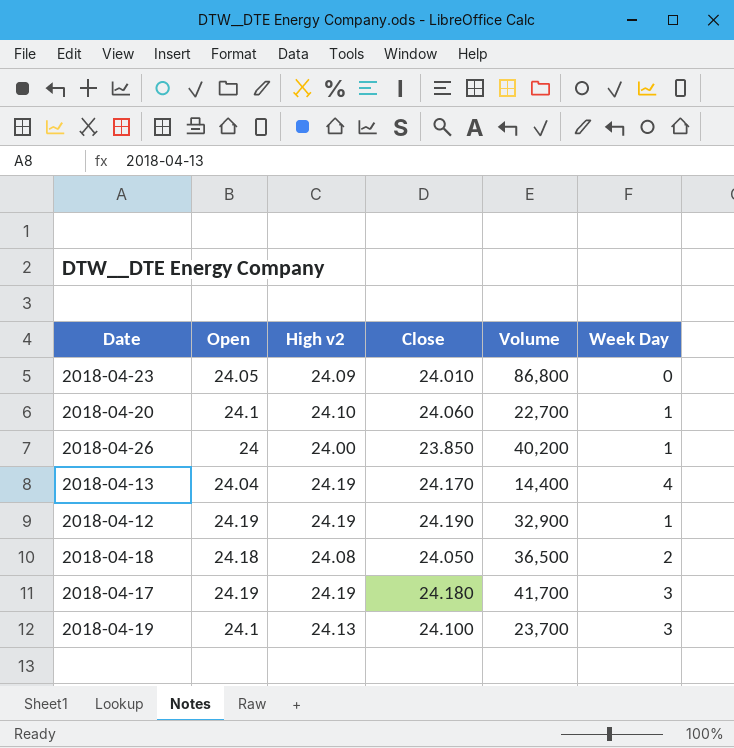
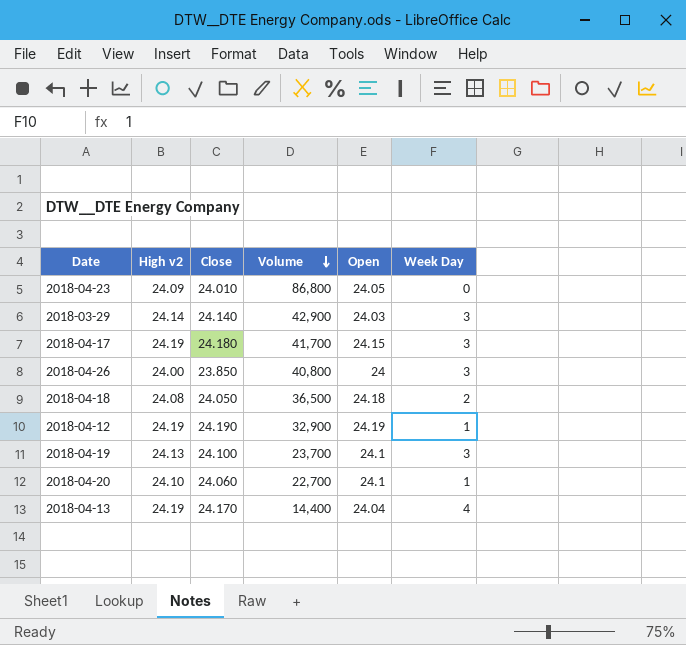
row order: none -> Volume descending
column Open | position: 2 -> 5
row 2018-03-29: none -> 24.14 | 24.140 | 42,900 | 24.03 | 3
2018-04-17 | Open: 24.19 -> 24.15
2018-04-26 | Volume: 40,200 -> 40,800
2018-04-26 | Week Day: 1 -> 3

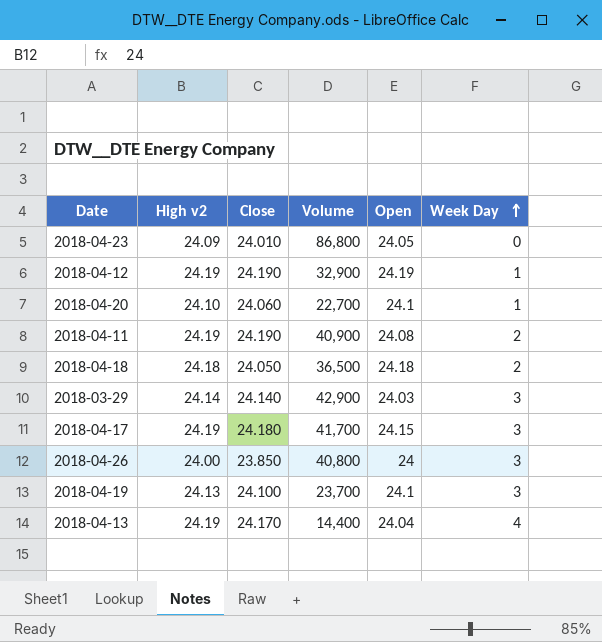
row order: Volume descending -> Week Day ascending
row 2018-04-11: none -> 24.19 | 24.190 | 40,900 | 24.08 | 2
2018-04-18 | High v2: 24.08 -> 24.18

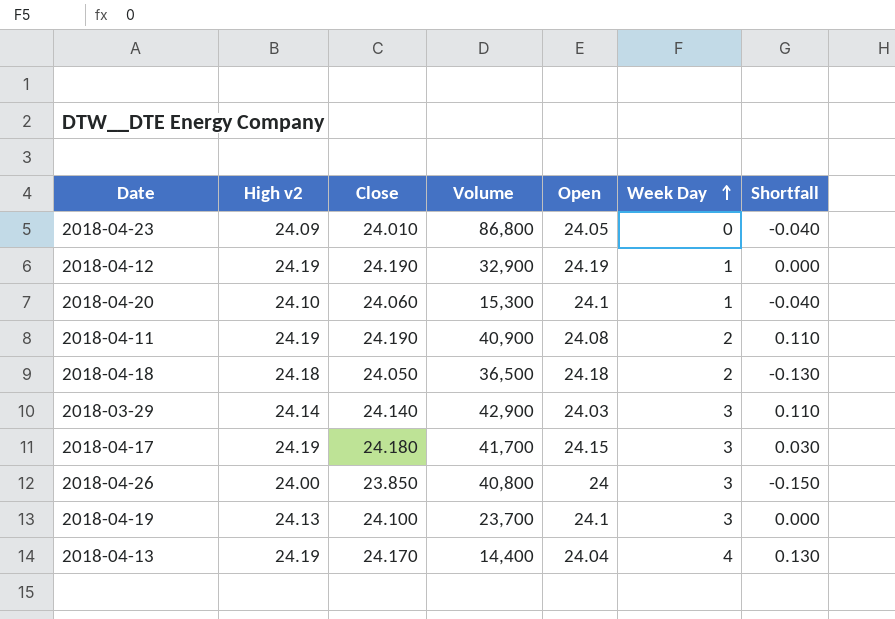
column Shortfall | formula: none -> [Close] - [Open]
2018-04-20 | Volume: 22,700 -> 15,300

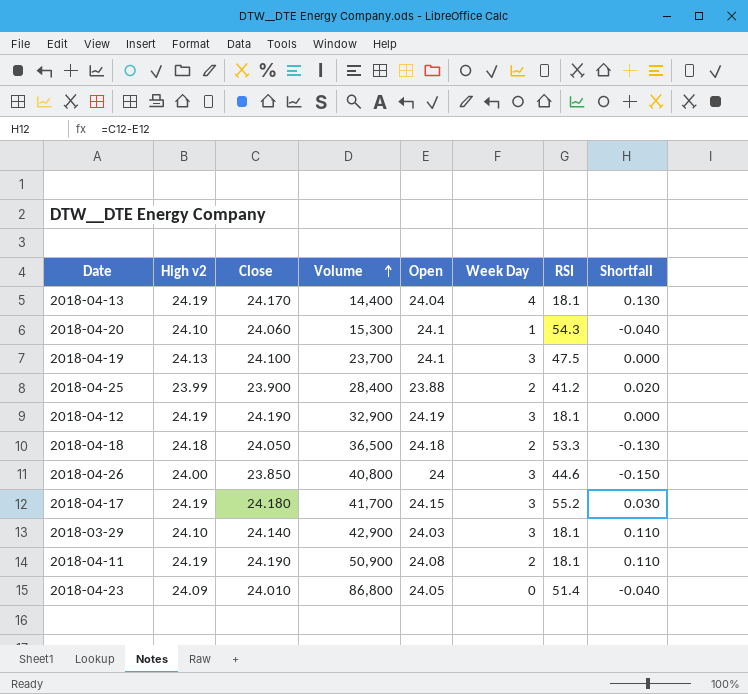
row order: Week Day ascending -> Volume ascending
column RSI | position: none -> 7
row 2018-04-25: none -> 23.99 | 23.900 | 28,400 | 23.88 | 2 | 41.2 | 0.020
2018-04-12 | Week Day: 1 -> 3
2018-03-29 | High v2: 24.14 -> 24.10
2018-04-11 | Volume: 40,900 -> 50,900

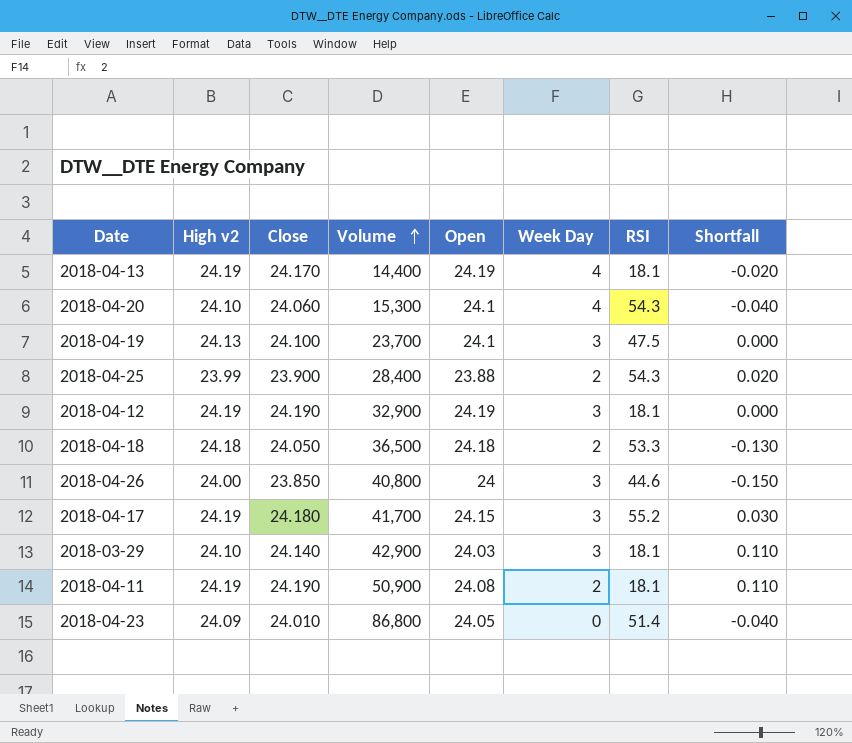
2018-04-13 | Open: 24.04 -> 24.19
2018-04-13 | Shortfall: 0.130 -> -0.020
2018-04-20 | Week Day: 1 -> 4
2018-04-25 | RSI: 41.2 -> 54.3

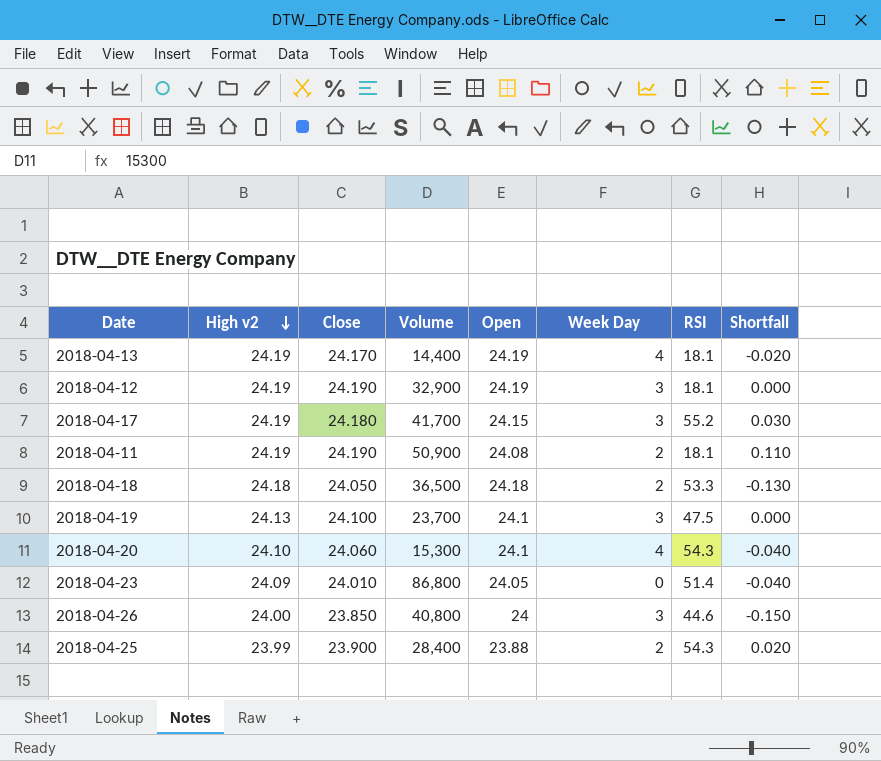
row order: Volume ascending -> High v2 descending
row 2018-03-29: 24.10 | 24.140 | 42,900 | 24.03 | 3 | 18.1 | 0.110 -> none

